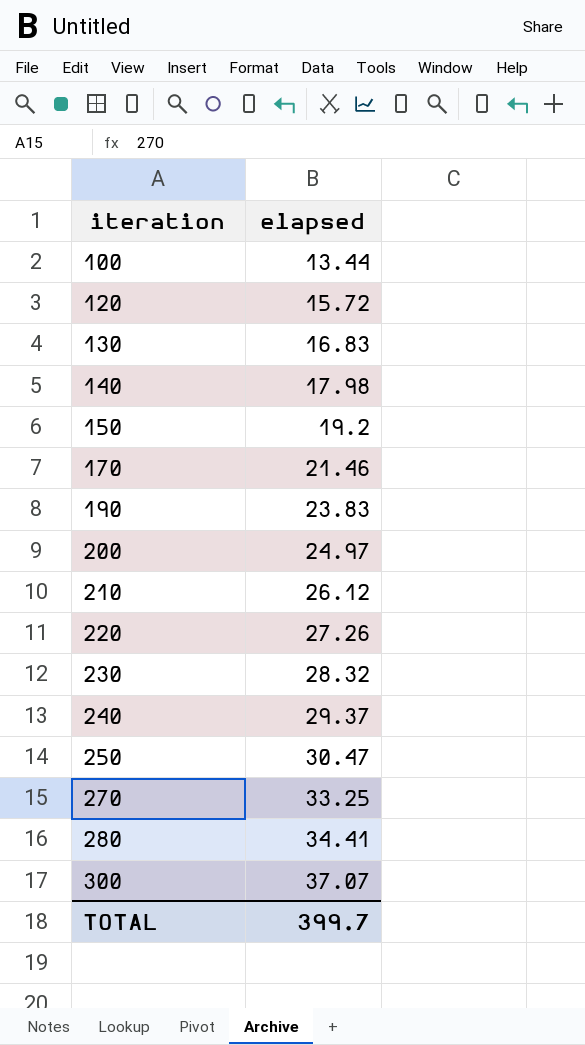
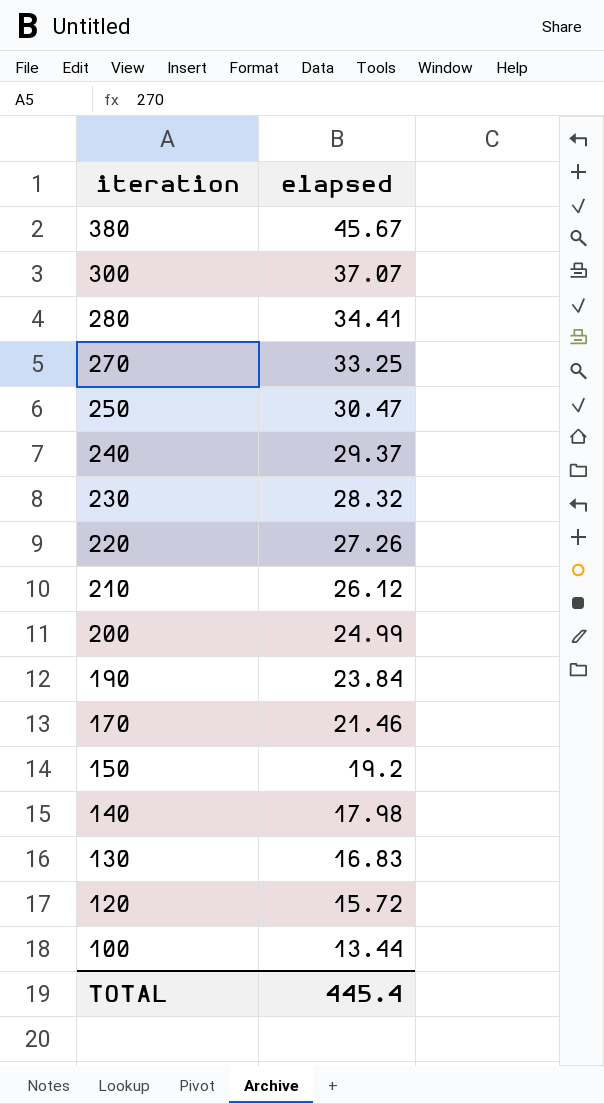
row order: iteration ascending -> iteration descending
row 380: none -> 45.67
200 | elapsed: 24.97 -> 24.99
190 | elapsed: 23.83 -> 23.84
TOTAL | elapsed: 399.7 -> 445.4

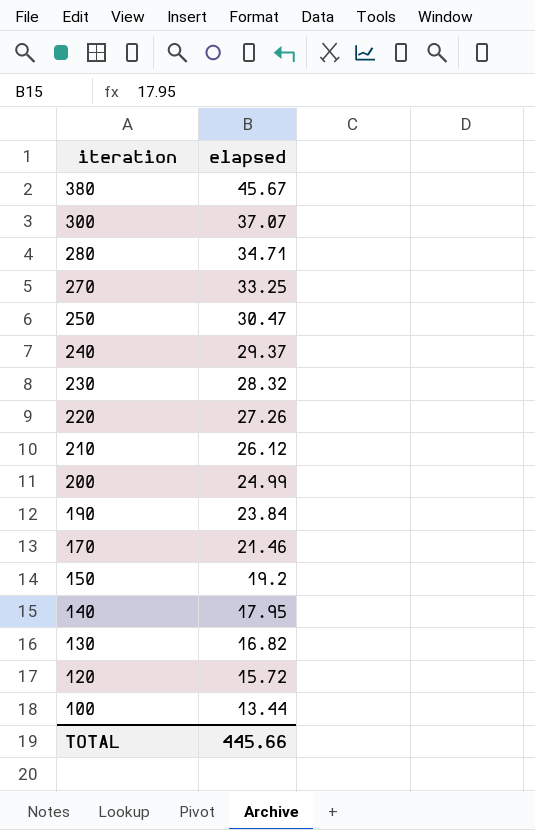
280 | elapsed: 34.41 -> 34.71
140 | elapsed: 17.98 -> 17.95
130 | elapsed: 16.83 -> 16.82
TOTAL | elapsed: 445.4 -> 445.66

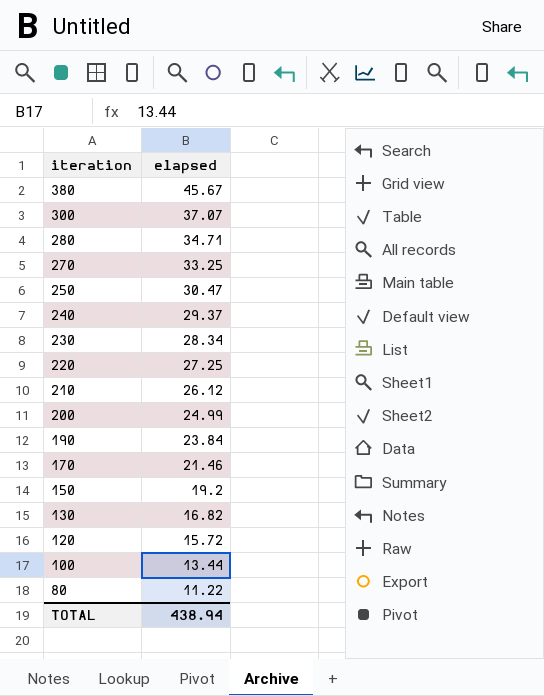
row 140: 17.95 -> none
230 | elapsed: 28.32 -> 28.34
220 | elapsed: 27.26 -> 27.25
row 80: none -> 11.22
TOTAL | elapsed: 445.66 -> 438.94

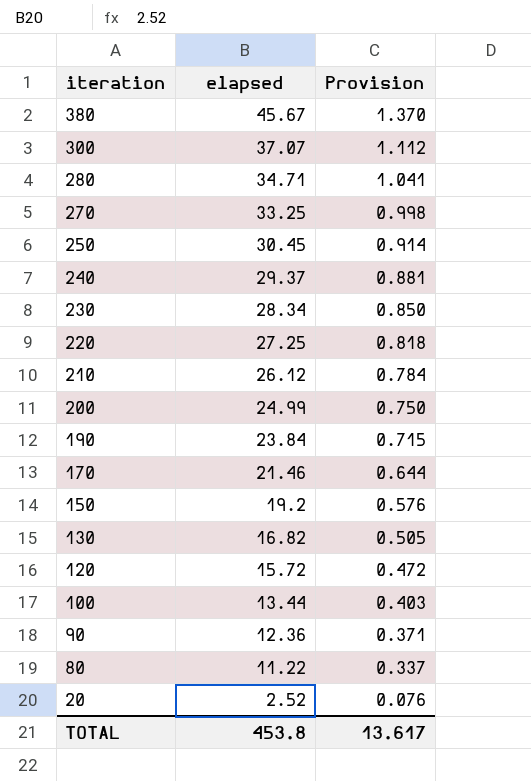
column Provision | formula: none -> [elapsed] * 0.03
250 | elapsed: 30.47 -> 30.45
row 90: none -> 12.36 | 0.371
row 20: none -> 2.52 | 0.076
TOTAL | elapsed: 438.94 -> 453.8

